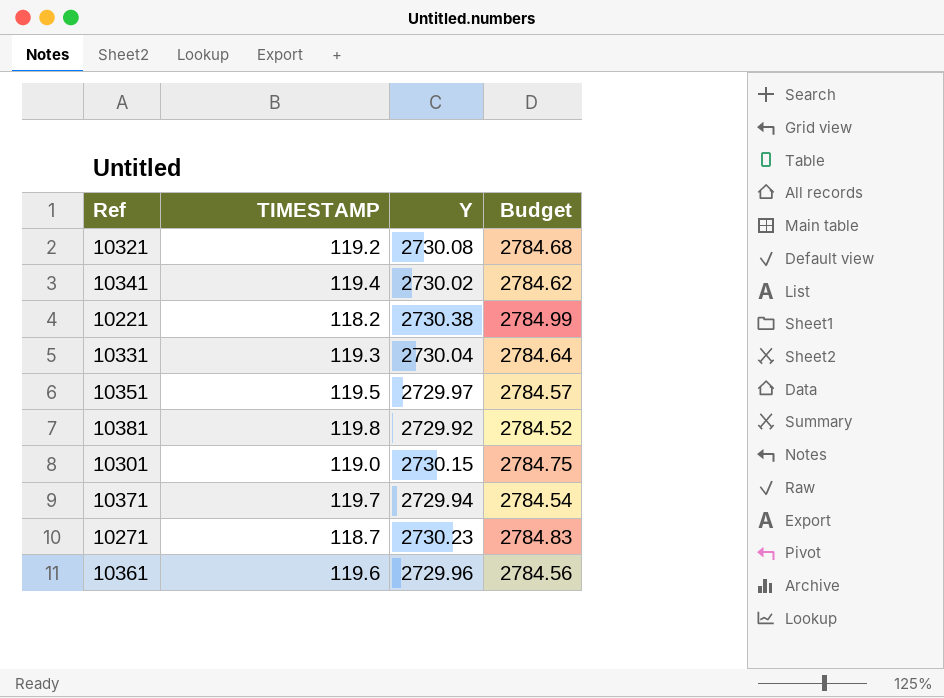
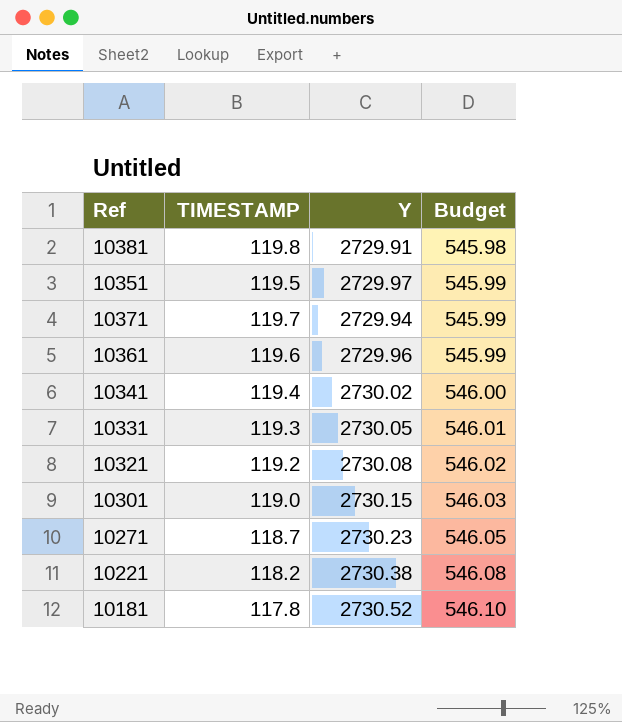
row order: none -> Budget ascending
column Budget | formula: [Y] * 1.02 -> [Y] * 0.2
10381 | Y: 2729.92 -> 2729.91
10331 | Y: 2730.04 -> 2730.05
row 10181: none -> 117.8 | 2730.52 | 546.10

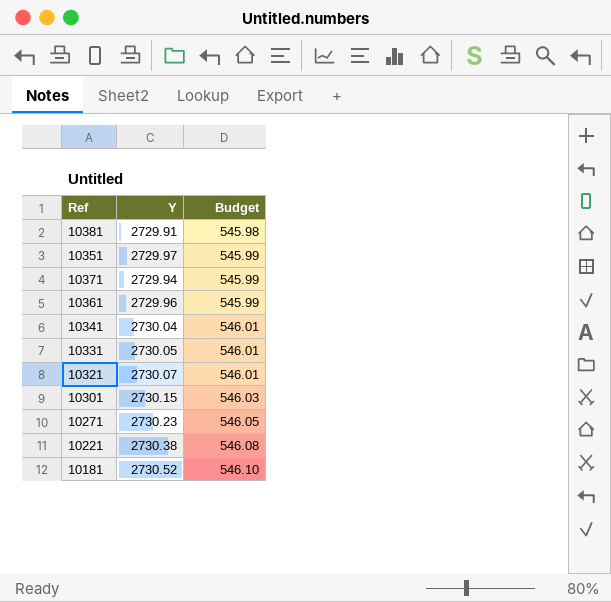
column TIMESTAMP | position: 2 -> none
10341 | Y: 2730.02 -> 2730.04
10341 | Budget: 546.00 -> 546.01
10321 | Y: 2730.08 -> 2730.07
10321 | Budget: 546.02 -> 546.01

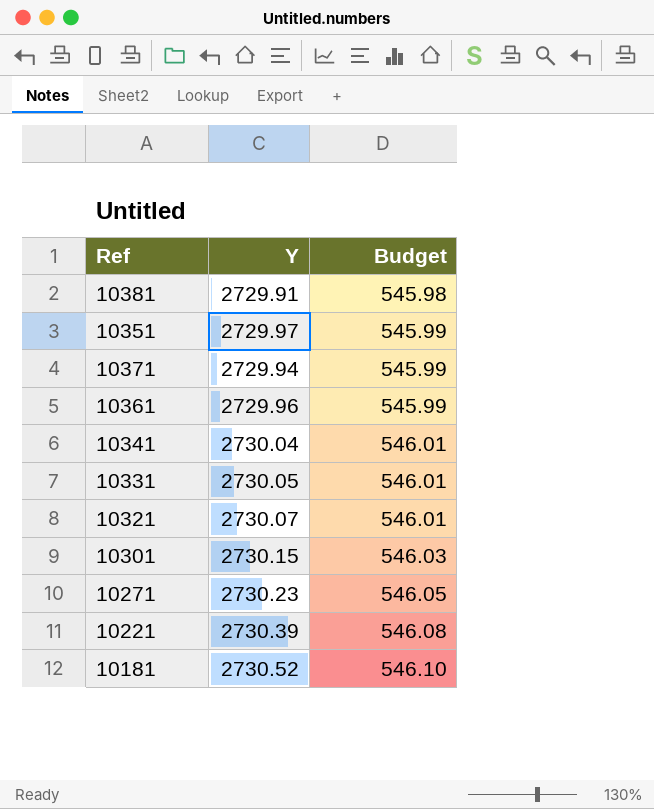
10221 | Y: 2730.38 -> 2730.39

